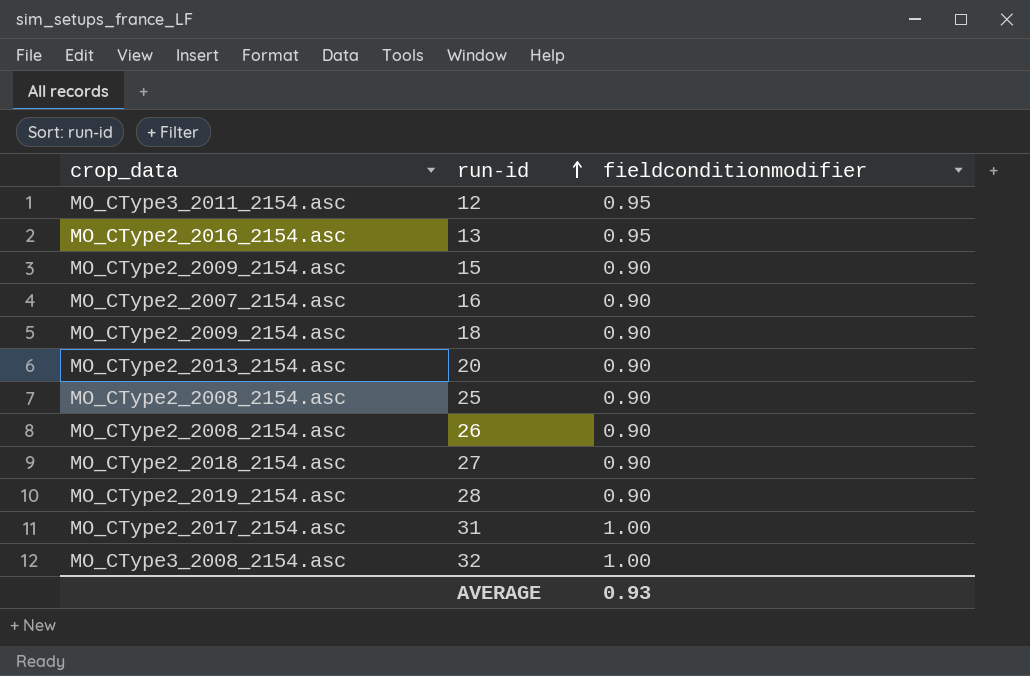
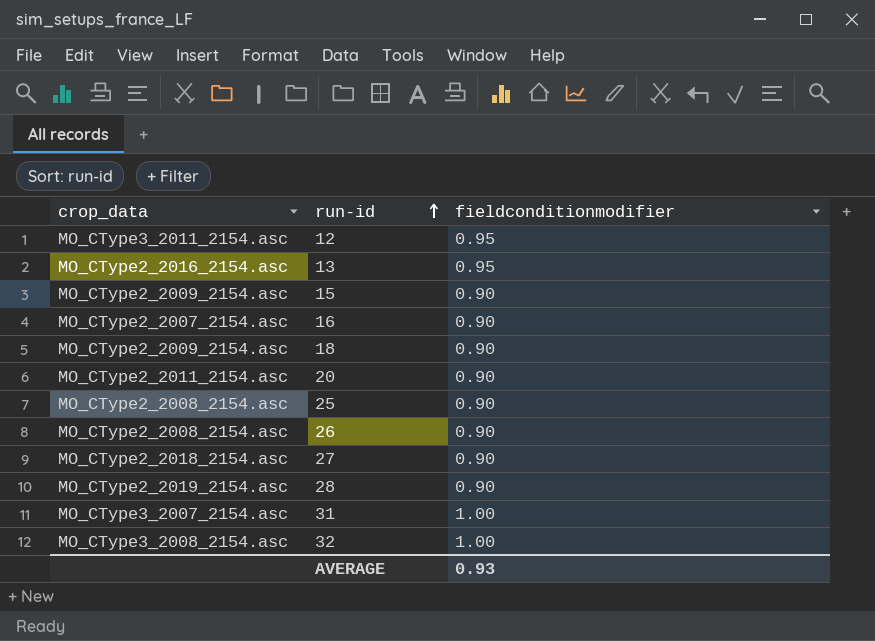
20 | crop_data: MO_CType2_2013_2154.asc -> MO_CType2_2011_2154.asc
31 | crop_data: MO_CType2_2017_2154.asc -> MO_CType3_2007_2154.asc

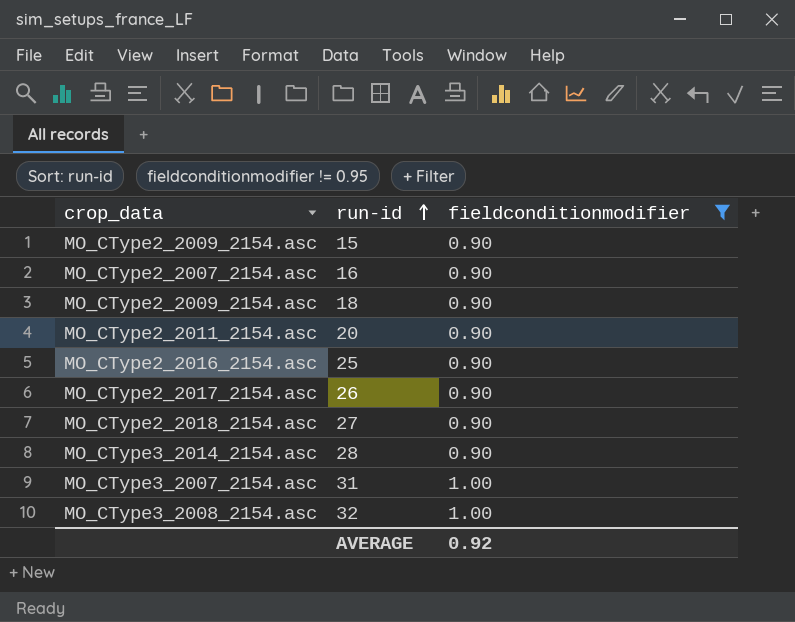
filter: none -> fieldconditionmodifier != 0.95
25 | crop_data: MO_CType2_2008_2154.asc -> MO_CType2_2016_2154.asc
26 | crop_data: MO_CType2_2008_2154.asc -> MO_CType2_2017_2154.asc
28 | crop_data: MO_CType2_2019_2154.asc -> MO_CType3_2014_2154.asc
AVERAGE | fieldconditionmodifier: 0.93 -> 0.92

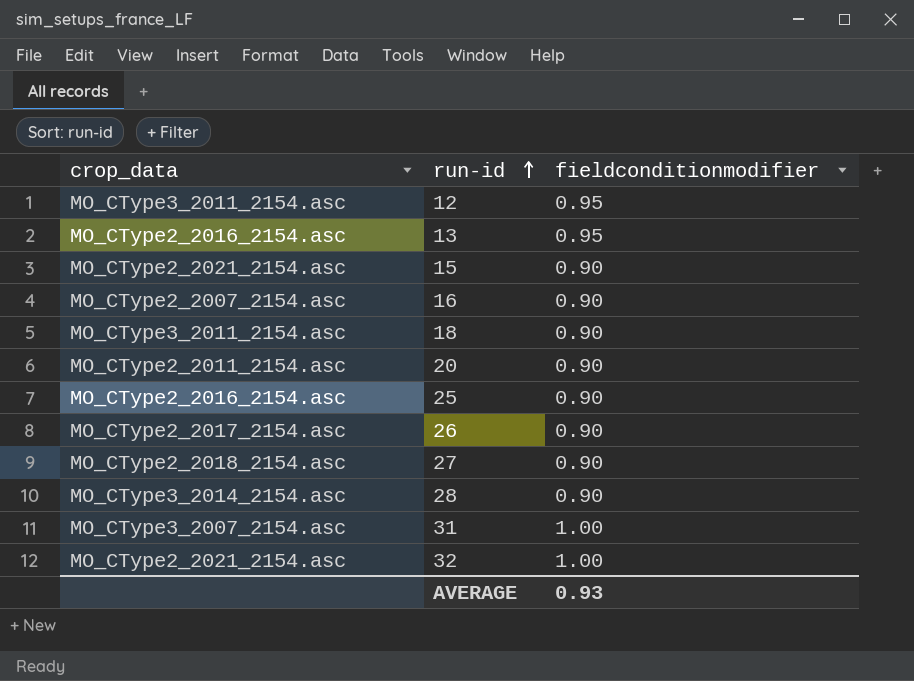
filter: fieldconditionmodifier != 0.95 -> none
15 | crop_data: MO_CType2_2009_2154.asc -> MO_CType2_2021_2154.asc
18 | crop_data: MO_CType2_2009_2154.asc -> MO_CType3_2011_2154.asc
32 | crop_data: MO_CType3_2008_2154.asc -> MO_CType2_2021_2154.asc
AVERAGE | fieldconditionmodifier: 0.92 -> 0.93

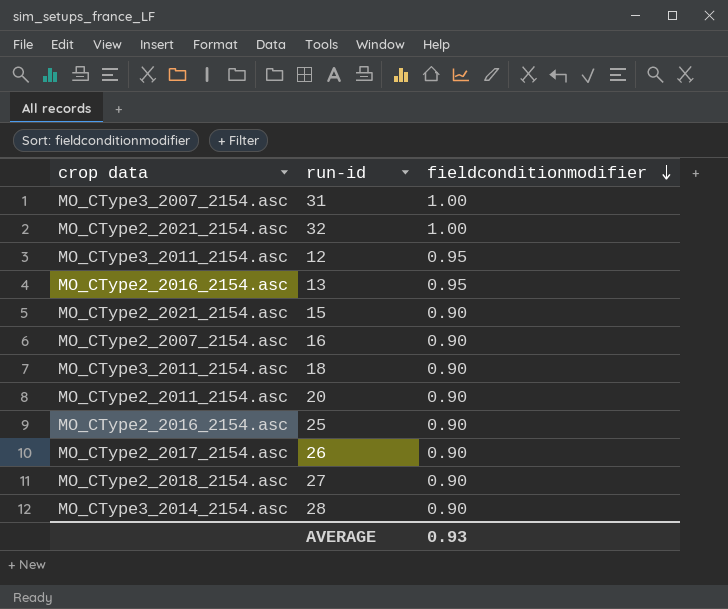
row order: run-id ascending -> fieldconditionmodifier descending
column name: crop_data -> crop data

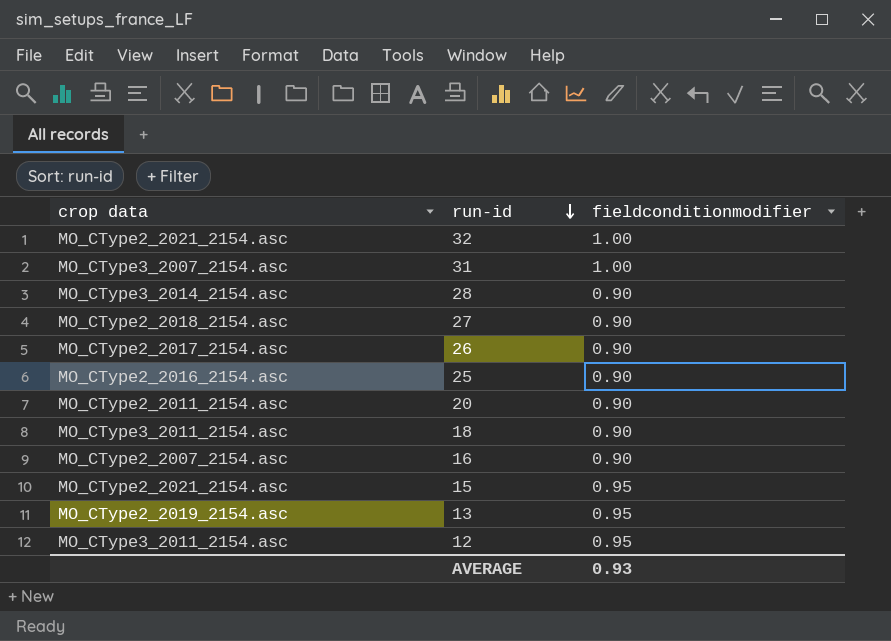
row order: fieldconditionmodifier descending -> run-id descending
15 | fieldconditionmodifier: 0.90 -> 0.95
13 | crop data: MO_CType2_2016_2154.asc -> MO_CType2_2019_2154.asc

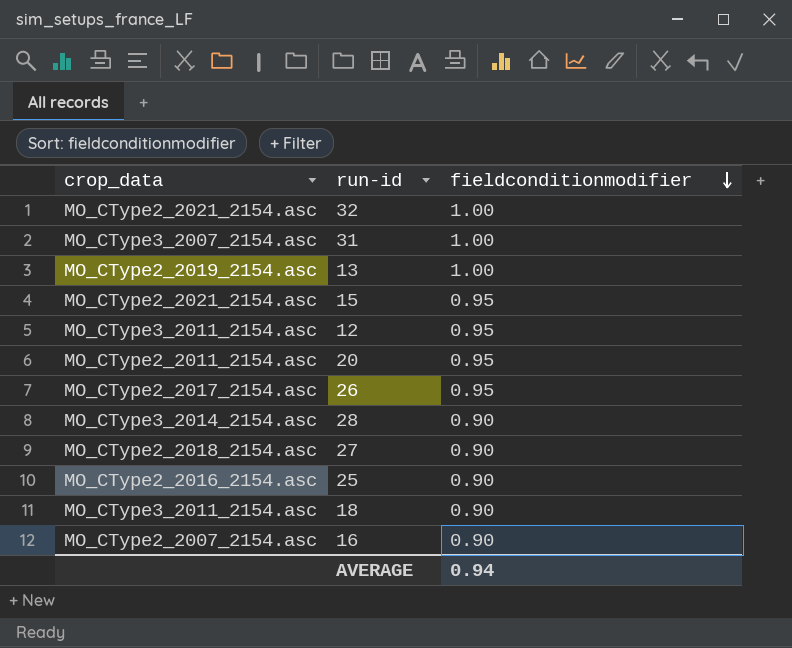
row order: run-id descending -> fieldconditionmodifier descending
column name: crop data -> crop_data
13 | fieldconditionmodifier: 0.95 -> 1.00
20 | fieldconditionmodifier: 0.90 -> 0.95
26 | fieldconditionmodifier: 0.90 -> 0.95
AVERAGE | fieldconditionmodifier: 0.93 -> 0.94

